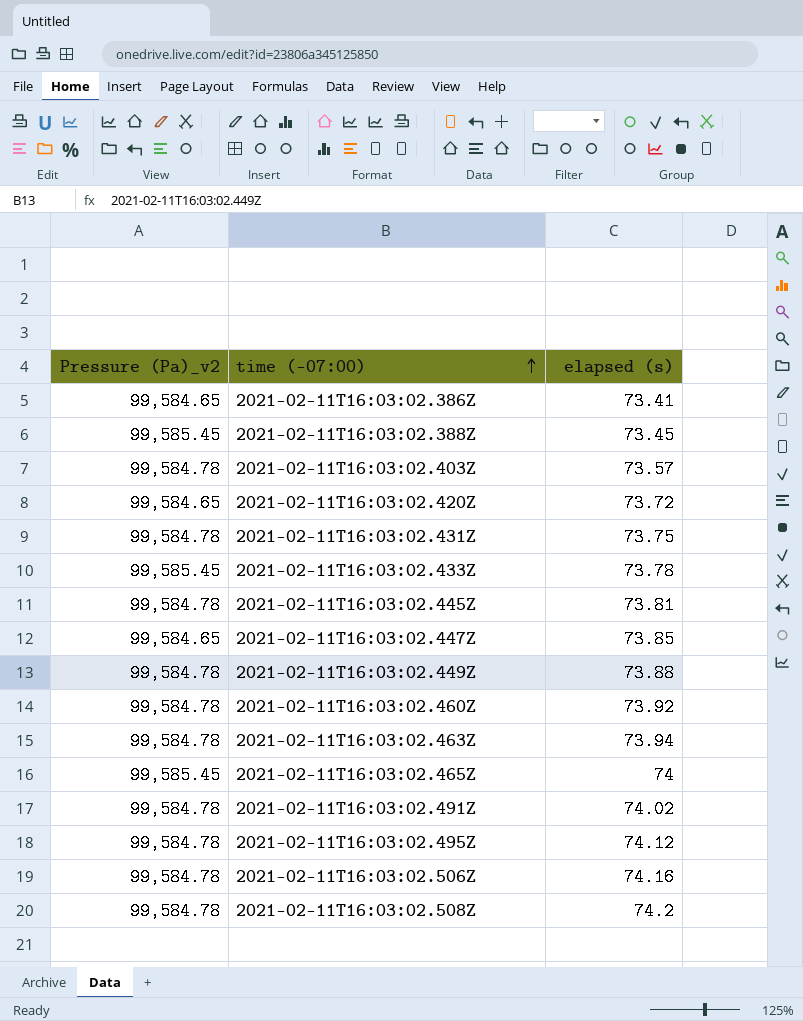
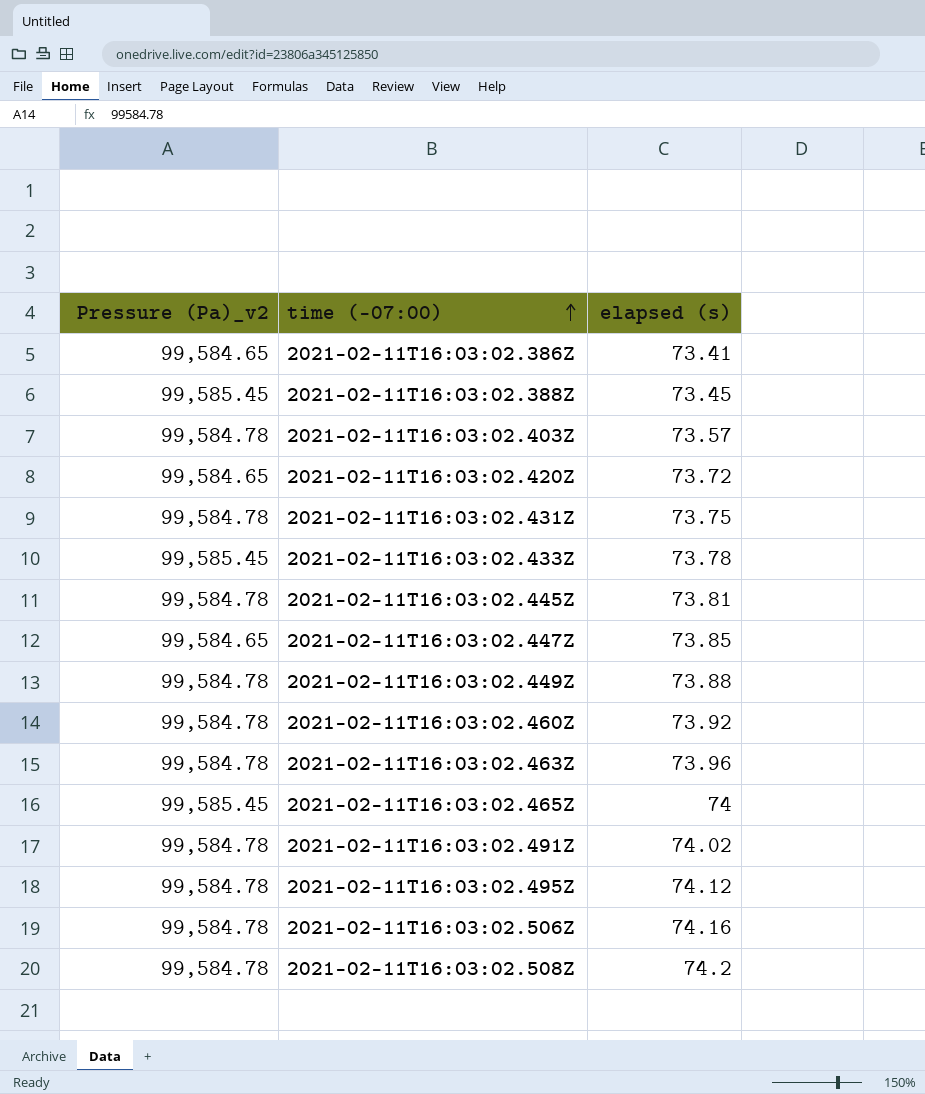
2021-02-11T16:03:02.463Z | elapsed (s): 73.94 -> 73.96

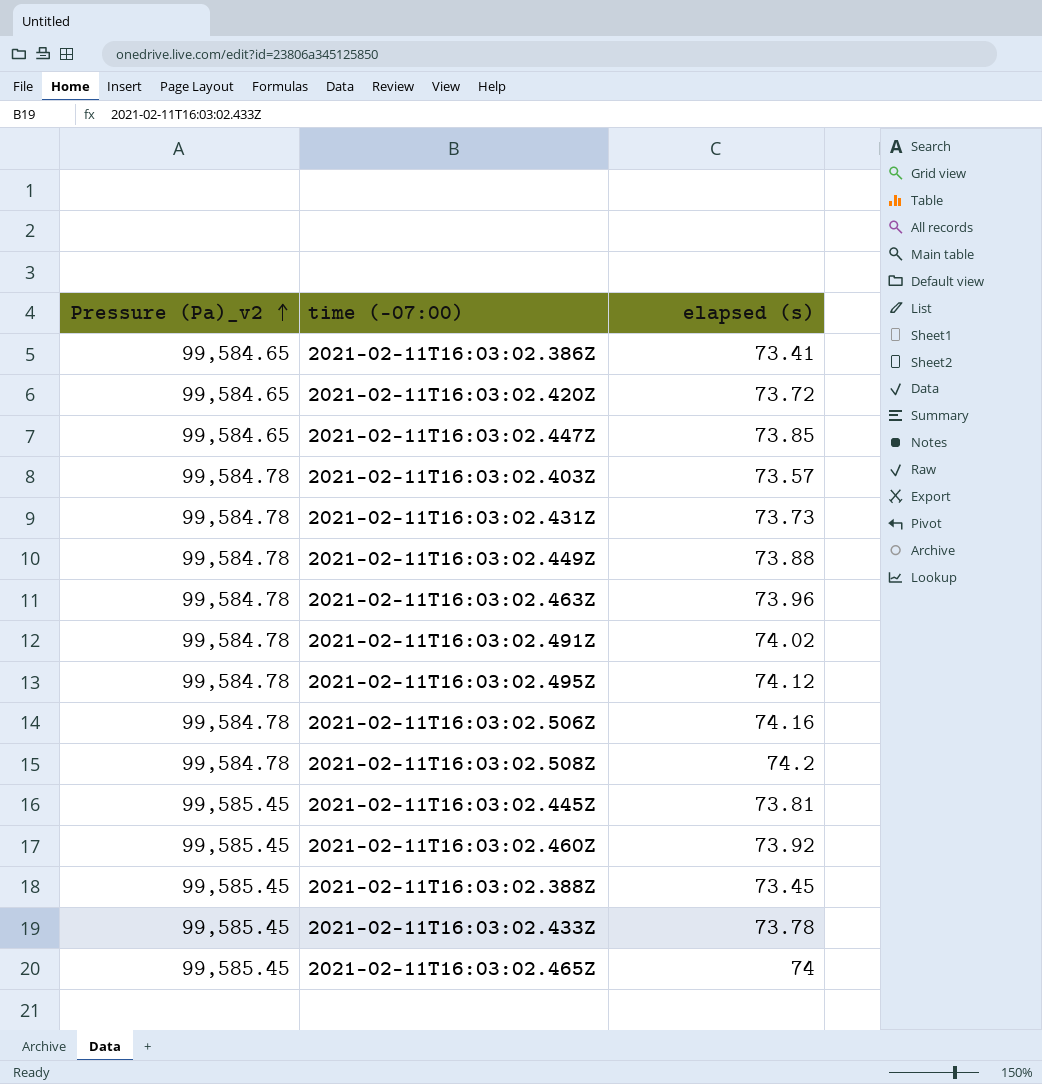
row order: time (-07:00) ascending -> Pressure (Pa)_v2 ascending
2021-02-11T16:03:02.431Z | elapsed (s): 73.75 -> 73.73
2021-02-11T16:03:02.445Z | Pressure (Pa)_v2: 99,584.78 -> 99,585.45
2021-02-11T16:03:02.460Z | Pressure (Pa)_v2: 99,584.78 -> 99,585.45

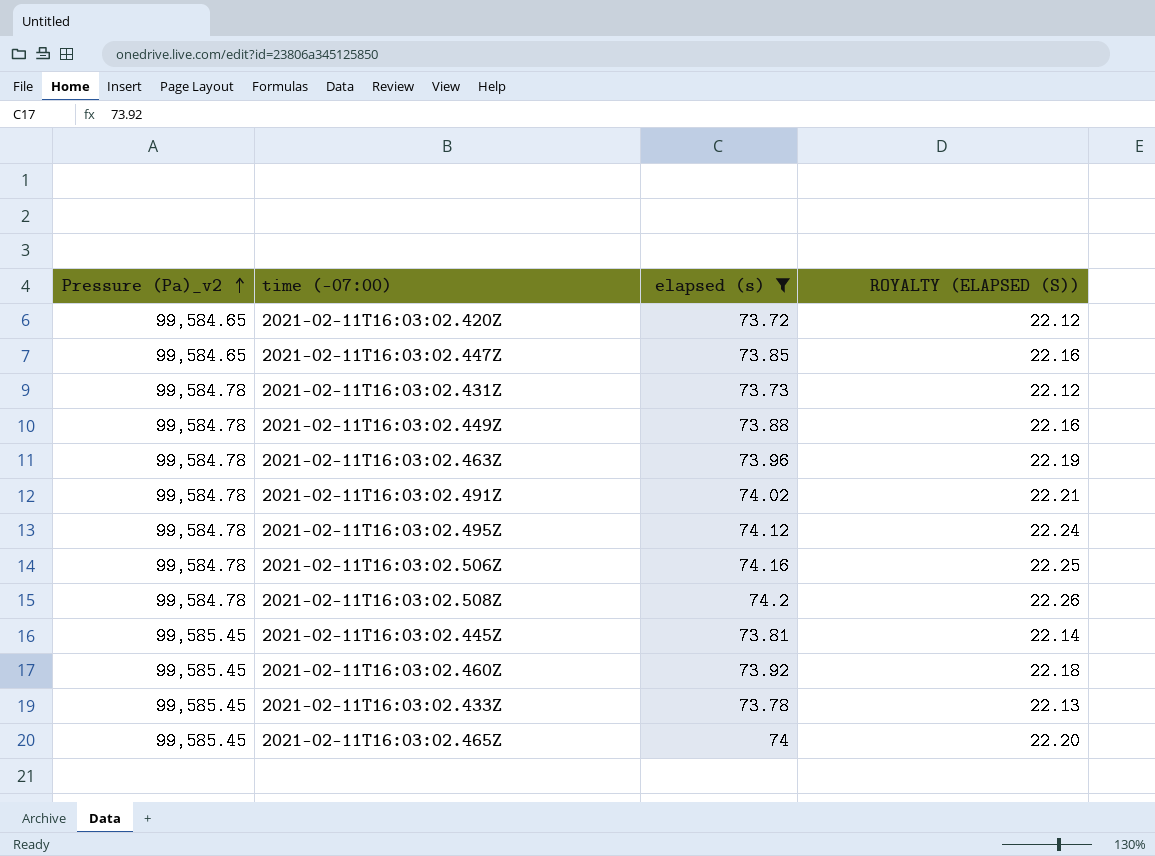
filter: none -> elapsed (s) >= 73.72
column ROYALTY (ELAPSED (S)) | formula: none -> [elapsed (s)] * 0.3

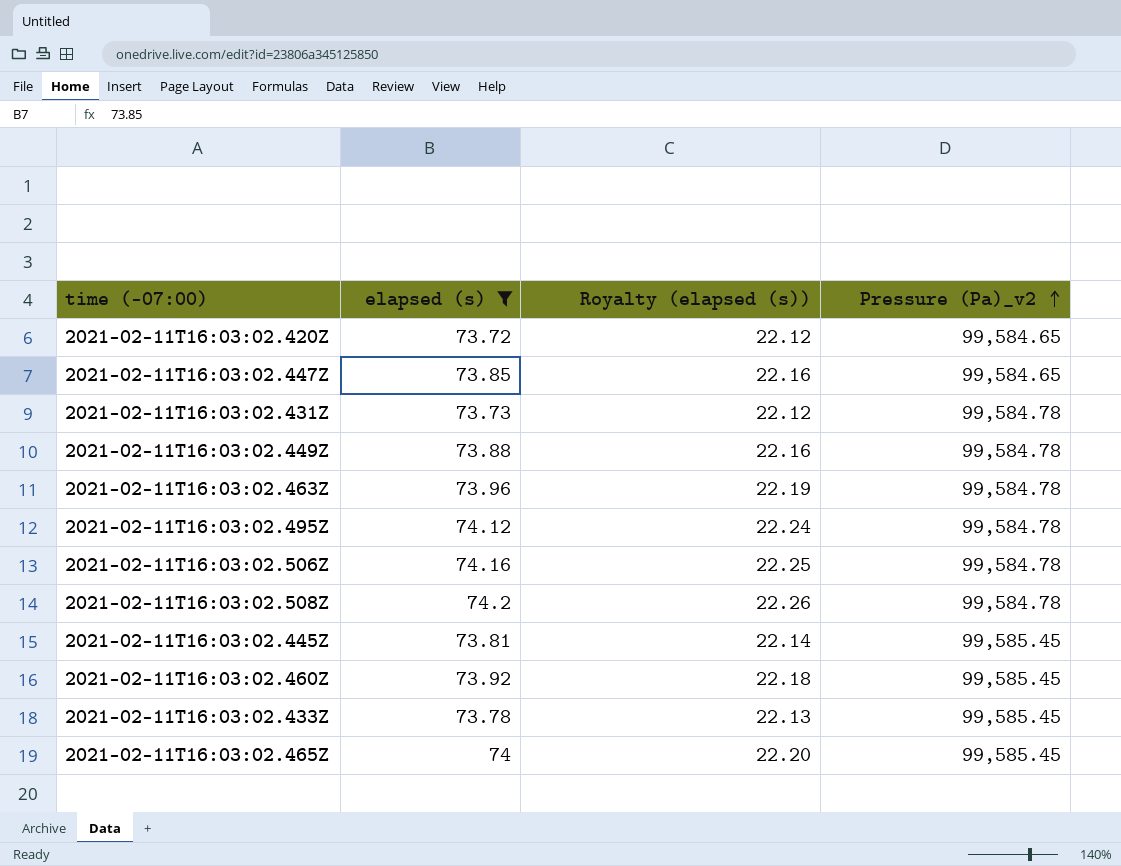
column name: ROYALTY (ELAPSED (S)) -> Royalty (elapsed (s))
column Pressure (Pa)_v2 | position: 1 -> 4
row 2021-02-11T16:03:02.491Z: 99,584.78 | 74.02 | 22.21 -> none

